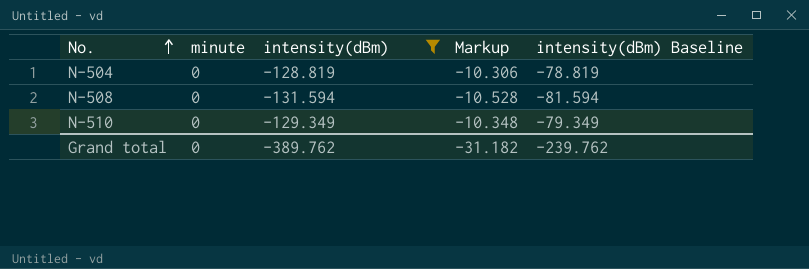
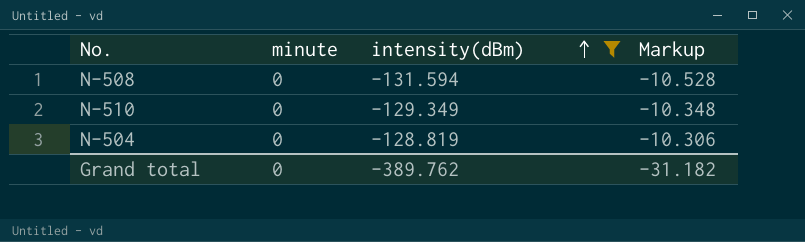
row order: No. ascending -> intensity(dBm) ascending
column intensity(dBm) Baseline | formula: [intensity(dBm)] + 50 -> none

